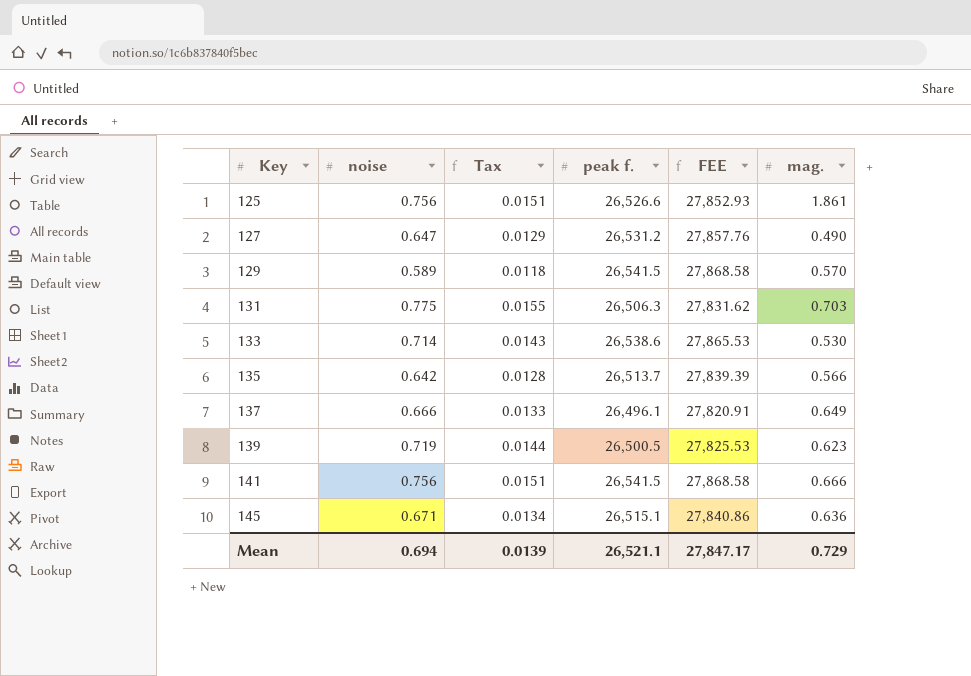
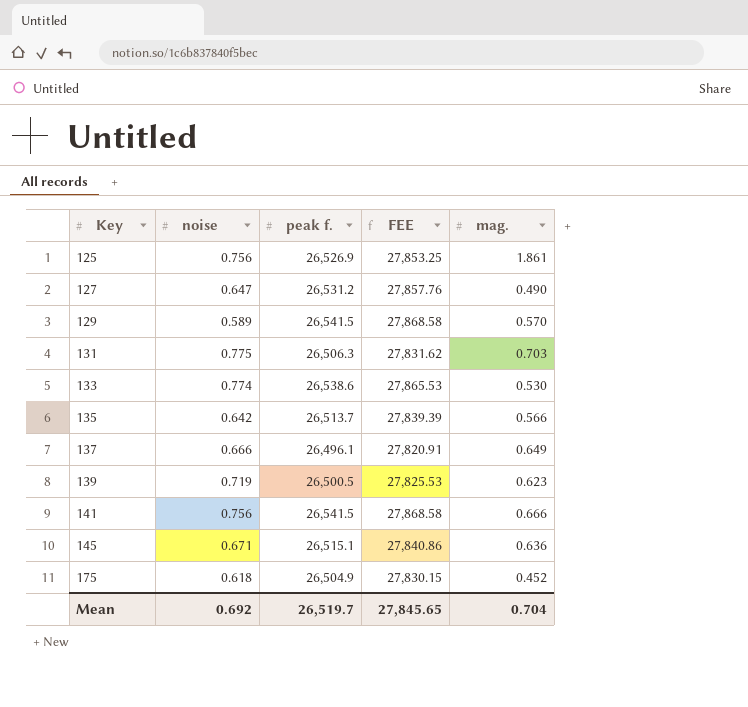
column Tax | formula: [noise] * 0.02 -> none
125 | peak f.: 26,526.6 -> 26,526.9
125 | FEE: 27,852.93 -> 27,853.25
133 | noise: 0.714 -> 0.774
row 175: none -> 0.618 | 26,504.9 | 27,830.15 | 0.452
Mean | noise: 0.694 -> 0.692
Mean | peak f.: 26,521.1 -> 26,519.7
Mean | FEE: 27,847.17 -> 27,845.65
Mean | mag.: 0.729 -> 0.704

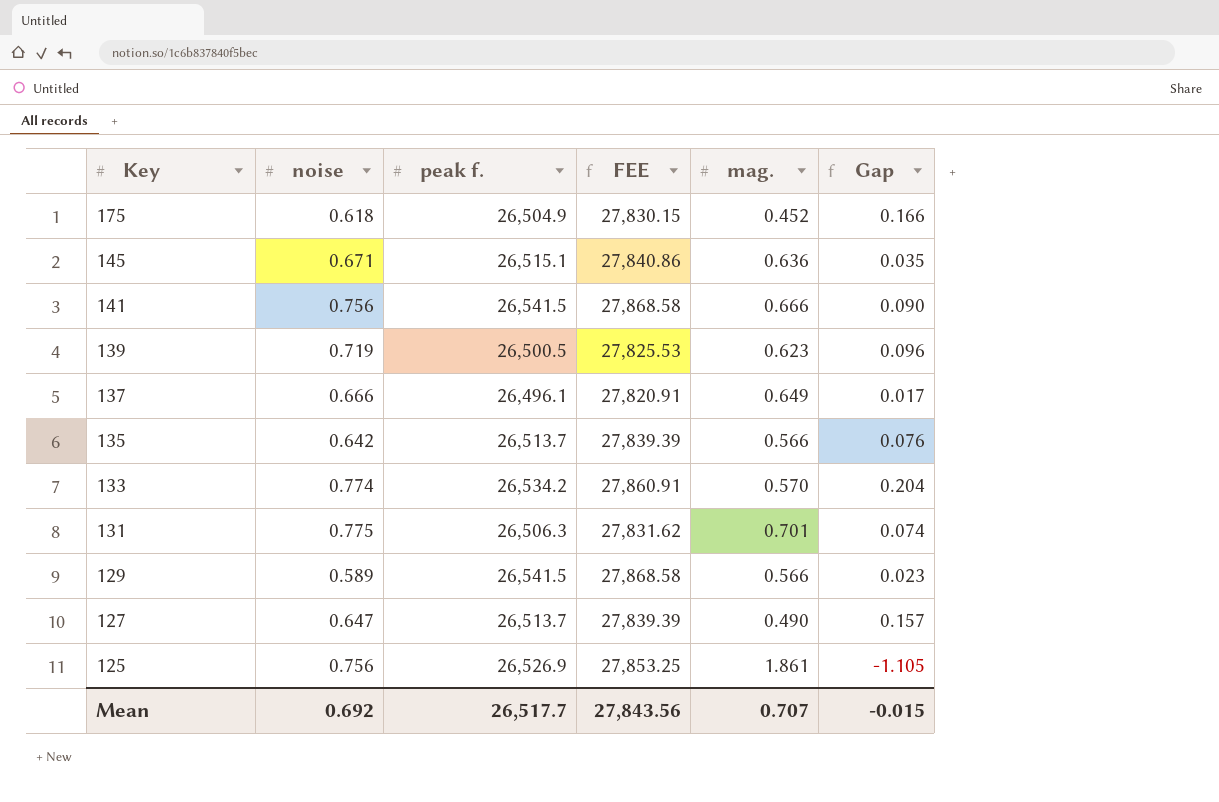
row order: Key ascending -> Key descending
column Gap | formula: none -> [noise] - [mag.]
133 | peak f.: 26,538.6 -> 26,534.2
133 | FEE: 27,865.53 -> 27,860.91
133 | mag.: 0.530 -> 0.570
131 | mag.: 0.703 -> 0.701
129 | mag.: 0.570 -> 0.566
127 | peak f.: 26,531.2 -> 26,513.7
127 | FEE: 27,857.76 -> 27,839.39
Mean | peak f.: 26,519.7 -> 26,517.7
Mean | FEE: 27,845.65 -> 27,843.56
Mean | mag.: 0.704 -> 0.707

